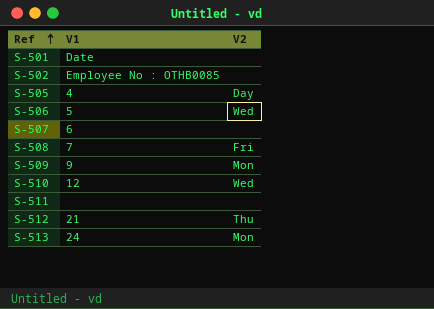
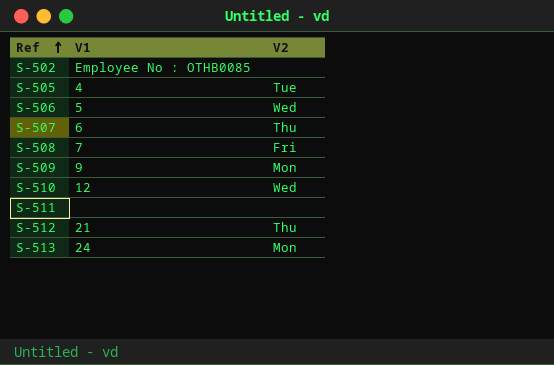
row S-501: Date | none -> none
S-505 | V2: Day -> Tue
S-507 | V2: none -> Thu

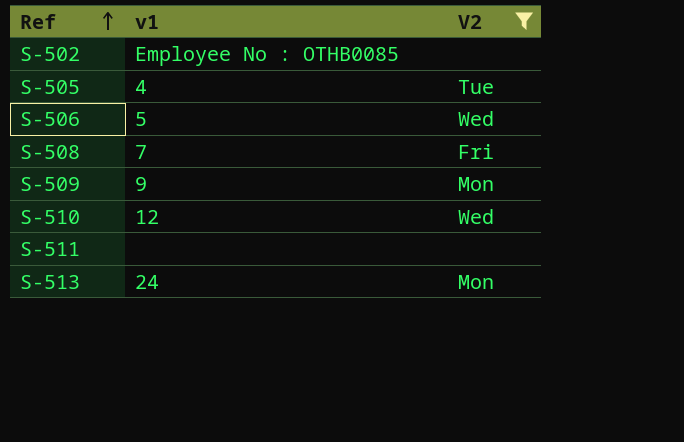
filter: none -> V2 != Thu
column name: V1 -> v1

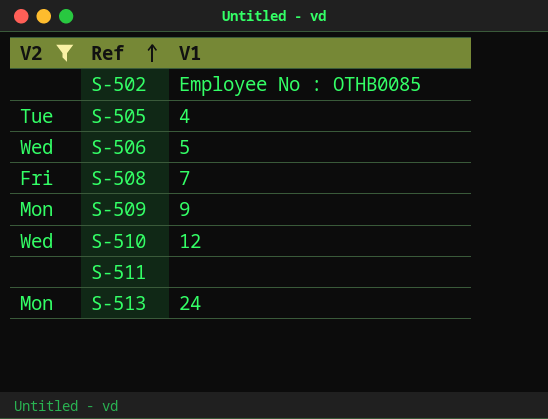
column V2 | position: 3 -> 1
column name: v1 -> V1

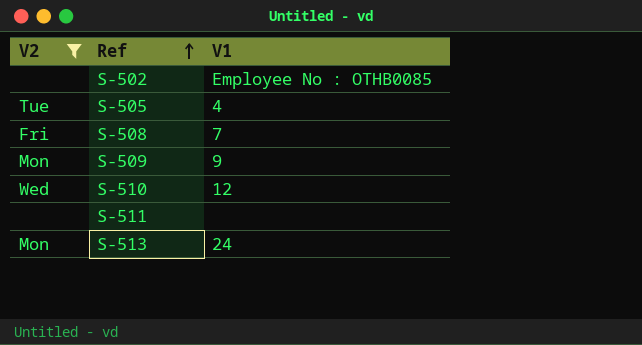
row S-506: Wed | 5 -> none

